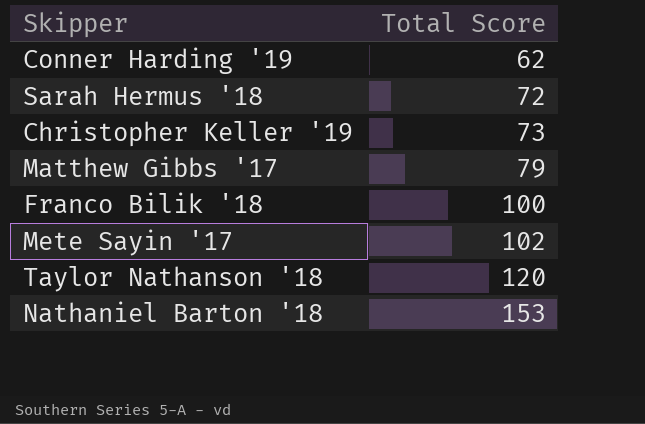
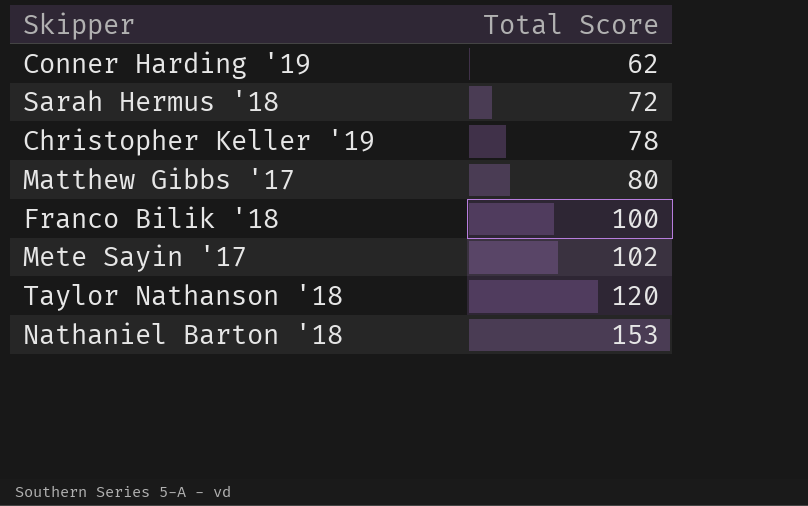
Christopher Keller '19 | Total Score: 73 -> 78
Matthew Gibbs '17 | Total Score: 79 -> 80

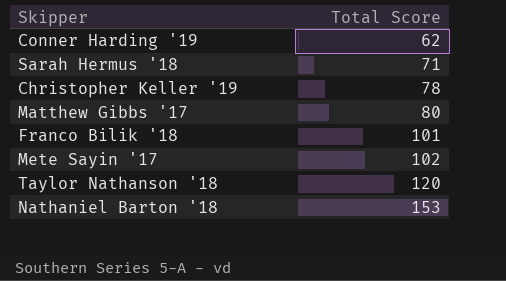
Sarah Hermus '18 | Total Score: 72 -> 71
Franco Bilik '18 | Total Score: 100 -> 101

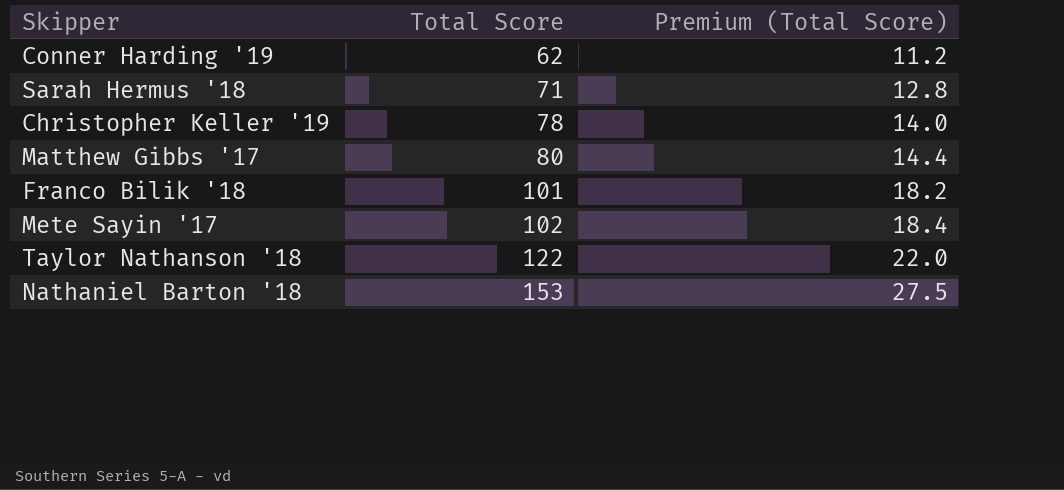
column Premium (Total Score) | formula: none -> [Total Score] * 0.18
Taylor Nathanson '18 | Total Score: 120 -> 122

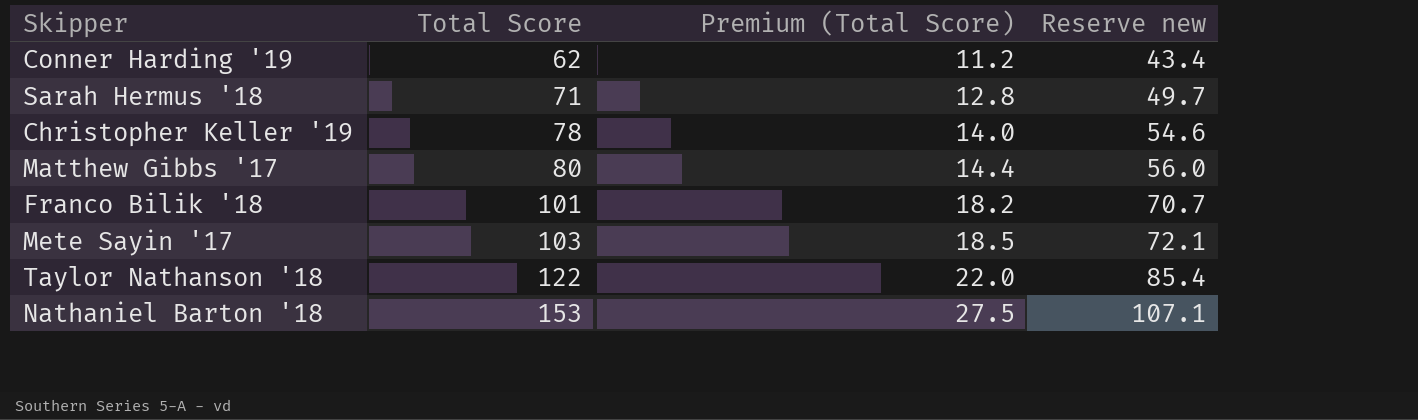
column Reserve new | formula: none -> [Total Score] * 0.7
Mete Sayin '17 | Total Score: 102 -> 103
Mete Sayin '17 | Premium (Total Score): 18.4 -> 18.5

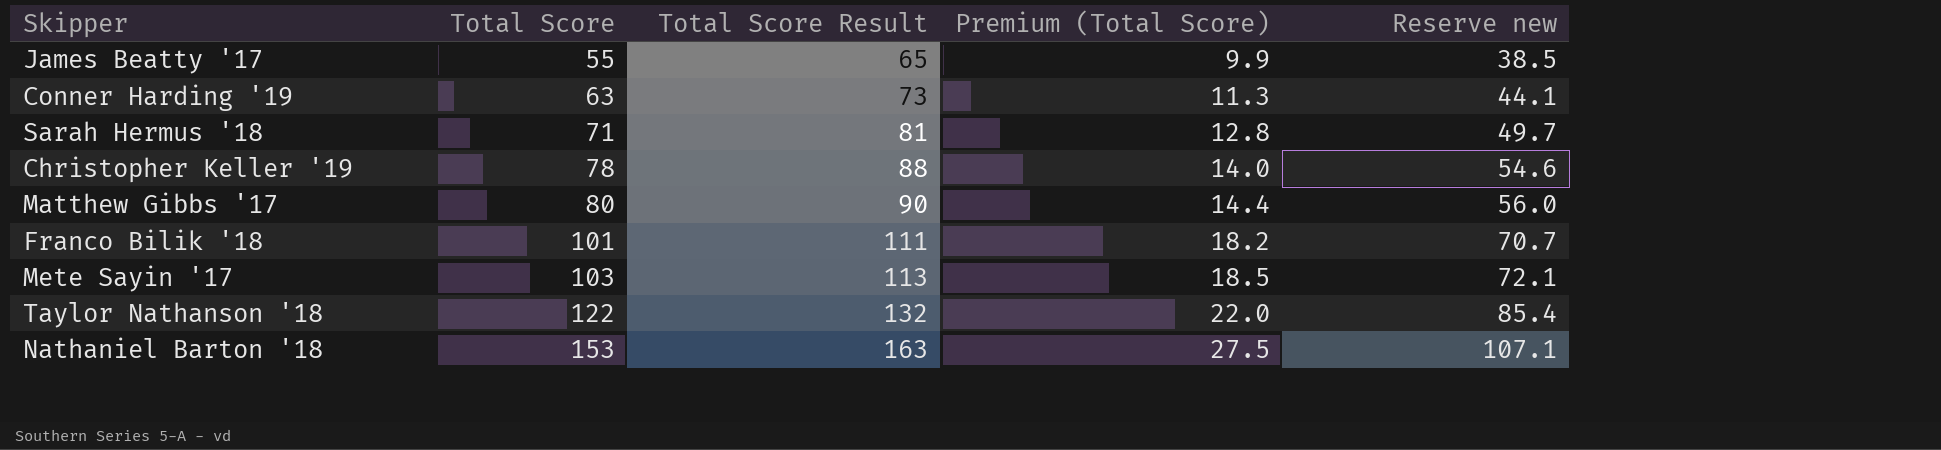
column Total Score Result | formula: none -> [Total Score] + 10
row James Beatty '17: none -> 55 | 65 | 9.9 | 38.5
Conner Harding '19 | Total Score: 62 -> 63
Conner Harding '19 | Premium (Total Score): 11.2 -> 11.3
Conner Harding '19 | Reserve new: 43.4 -> 44.1

